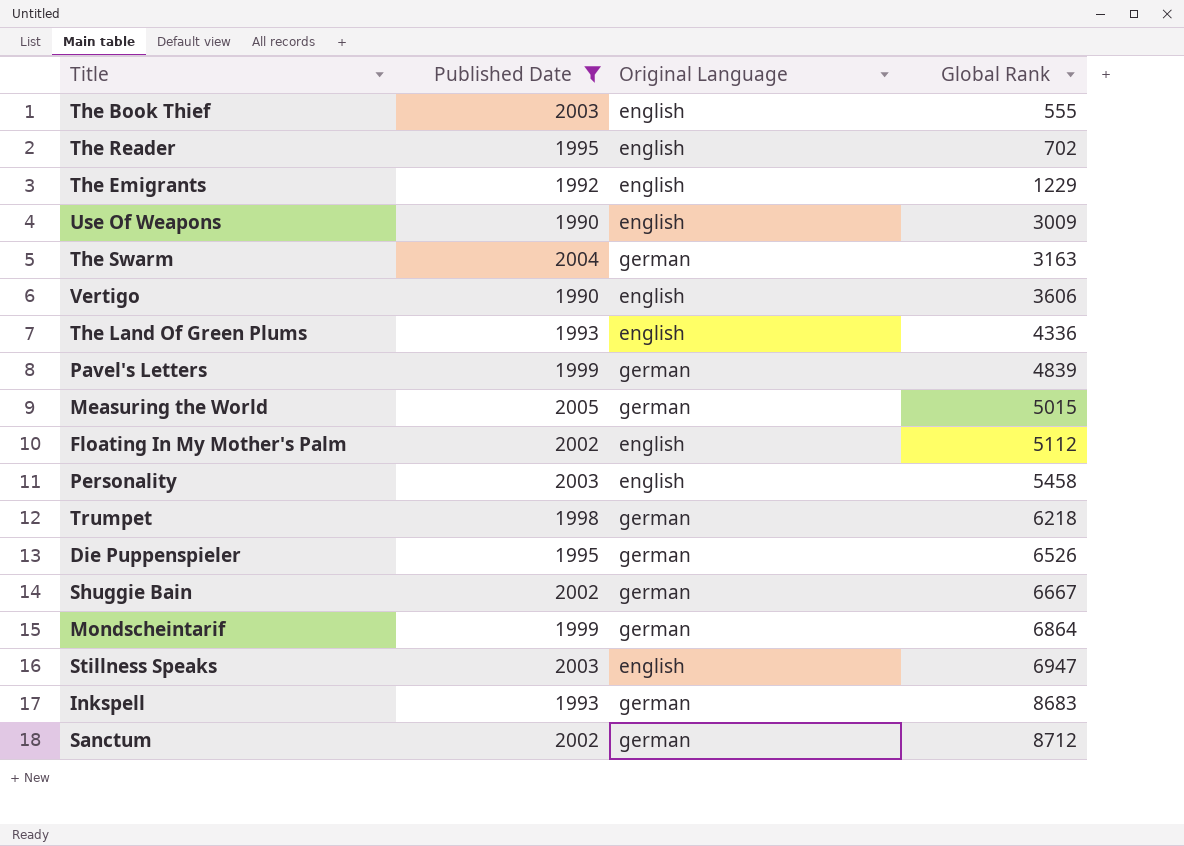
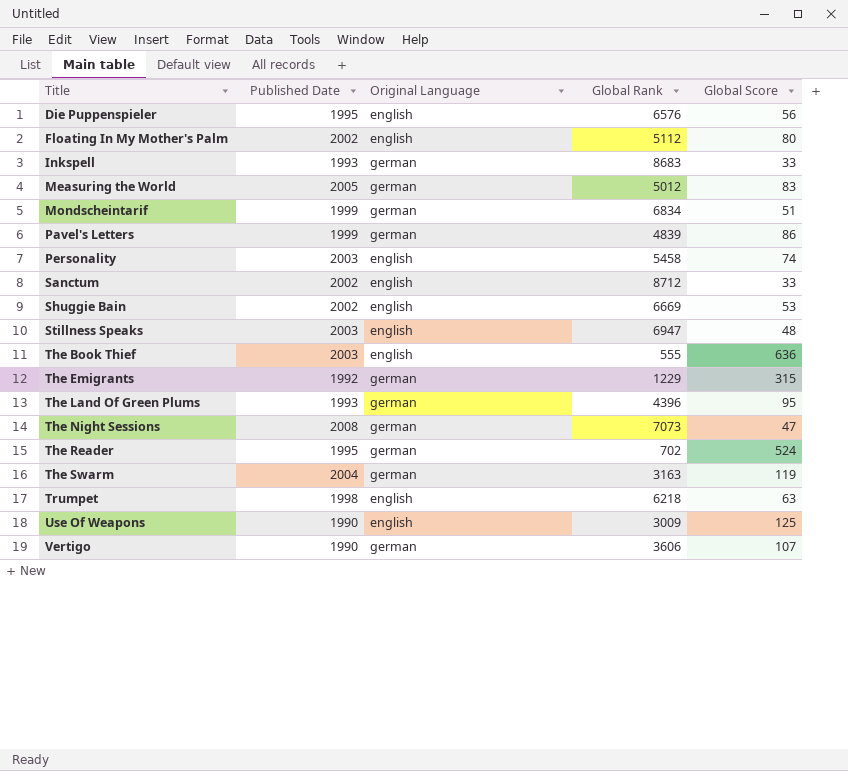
filter: Published Date != 2008 -> none
row order: Global Rank ascending -> Title ascending
column Global Score | position: none -> 5
Die Puppenspieler | Original Language: german -> english
Die Puppenspieler | Global Rank: 6526 -> 6576
Measuring the World | Global Rank: 5015 -> 5012
Mondscheintarif | Global Rank: 6864 -> 6834
Sanctum | Original Language: german -> english
Shuggie Bain | Original Language: german -> english
Shuggie Bain | Global Rank: 6667 -> 6669
The Emigrants | Original Language: english -> german
The Land Of Green Plums | Original Language: english -> german
The Land Of Green Plums | Global Rank: 4336 -> 4396
The Reader | Original Language: english -> german
Trumpet | Original Language: german -> english
Vertigo | Original Language: english -> german

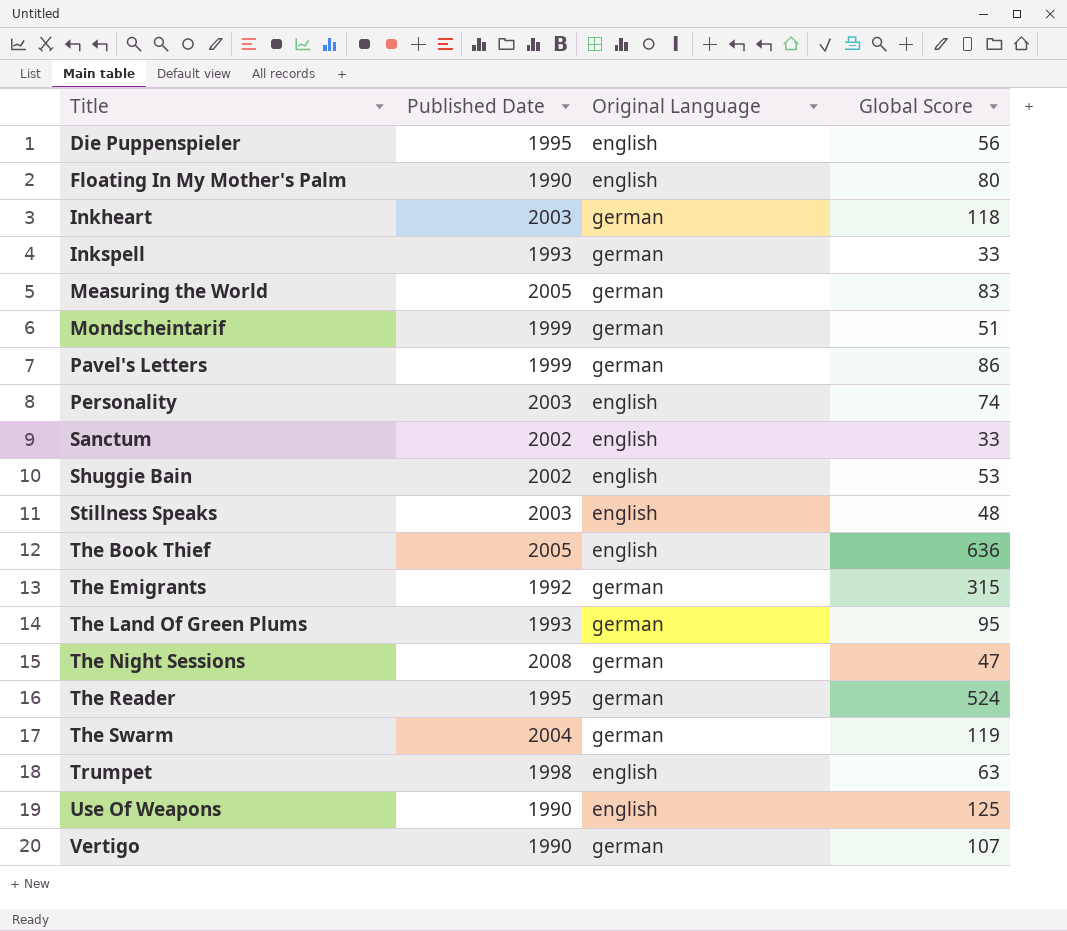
column Global Rank | position: 4 -> none
Floating In My Mother's Palm | Published Date: 2002 -> 1990
row Inkheart: none -> 2003 | german | 118
The Book Thief | Published Date: 2003 -> 2005

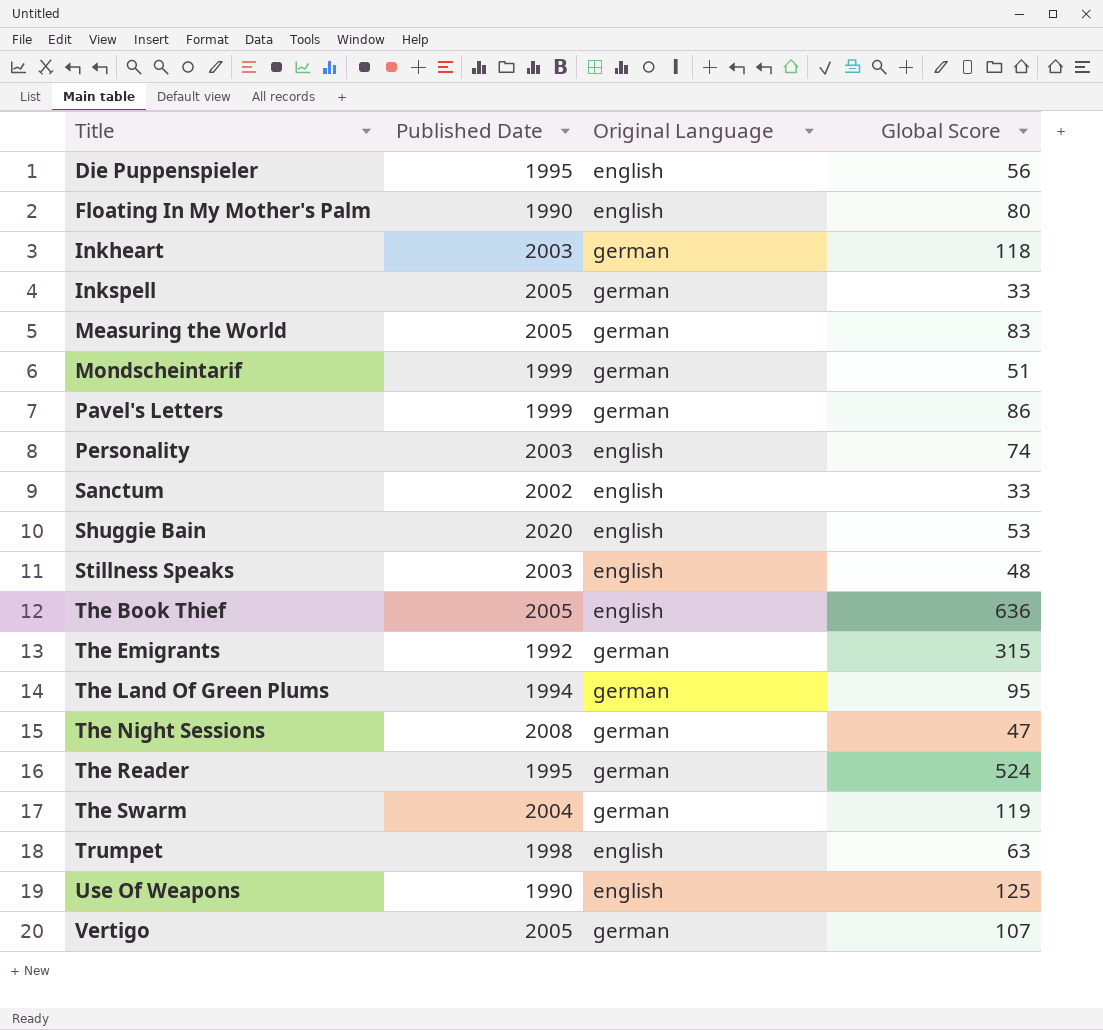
Inkspell | Published Date: 1993 -> 2005
Shuggie Bain | Published Date: 2002 -> 2020
The Land Of Green Plums | Published Date: 1993 -> 1994
Vertigo | Published Date: 1990 -> 2005

